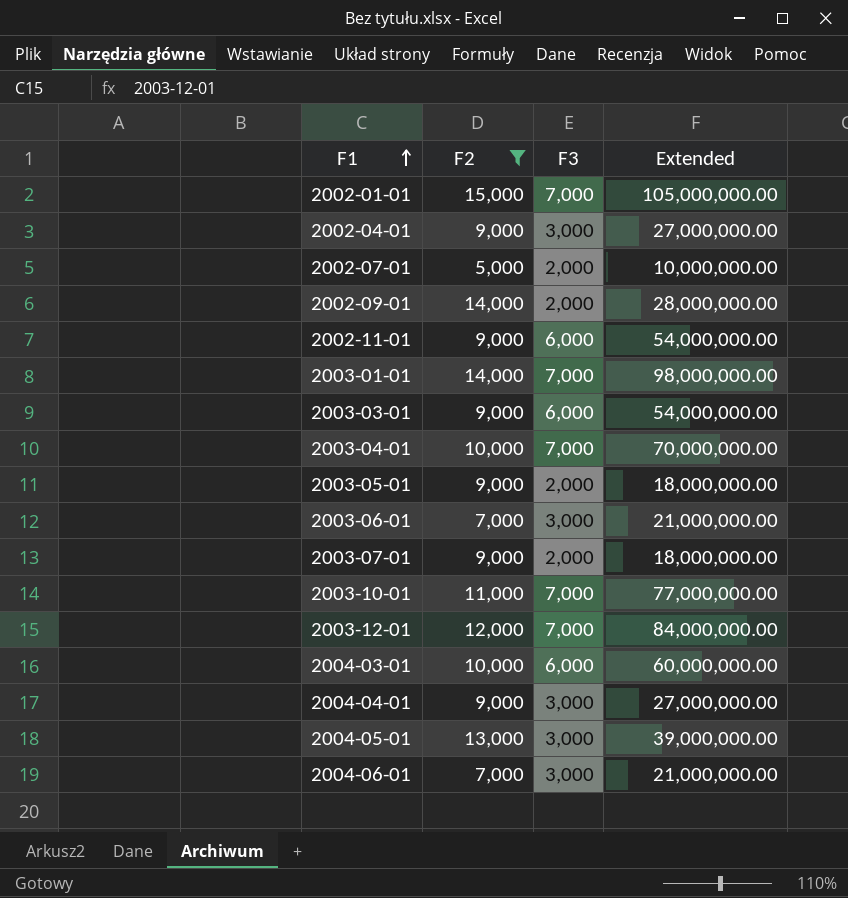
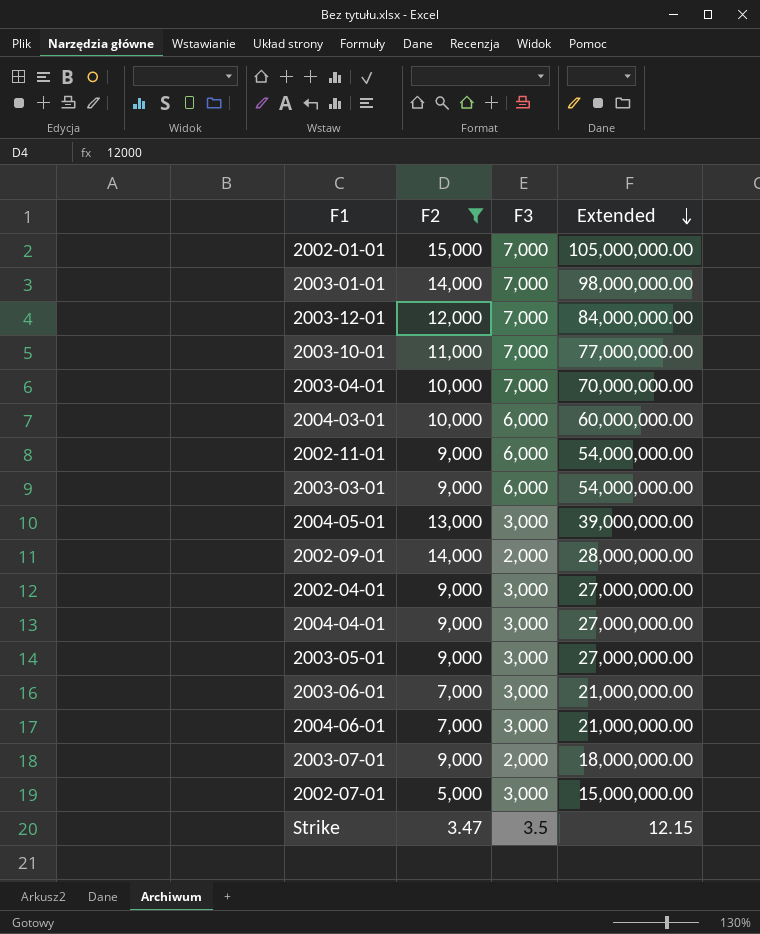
row order: F1 ascending -> Extended descending
2003-05-01 | F3: 2,000 -> 3,000
2003-05-01 | Extended: 18,000,000.00 -> 27,000,000.00
2002-07-01 | F3: 2,000 -> 3,000
2002-07-01 | Extended: 10,000,000.00 -> 15,000,000.00
row Strike: none -> 3.47 | 3.5 | 12.15

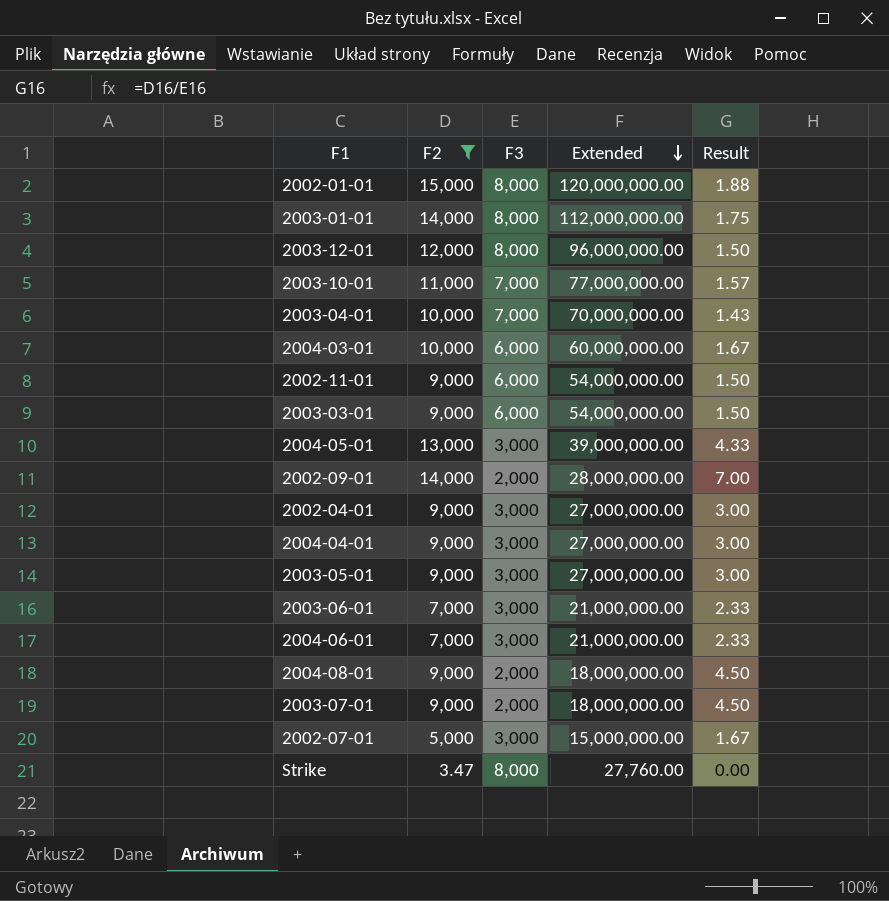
column Result | formula: none -> [F2] / [F3]
2002-01-01 | F3: 7,000 -> 8,000
2002-01-01 | Extended: 105,000,000.00 -> 120,000,000.00
2003-01-01 | F3: 7,000 -> 8,000
2003-01-01 | Extended: 98,000,000.00 -> 112,000,000.00
2003-12-01 | F3: 7,000 -> 8,000
2003-12-01 | Extended: 84,000,000.00 -> 96,000,000.00
row 2004-08-01: none -> 9,000 | 2,000 | 18,000,000.00 | 4.50
Strike | F3: 3.5 -> 8,000
Strike | Extended: 12.15 -> 27,760.00

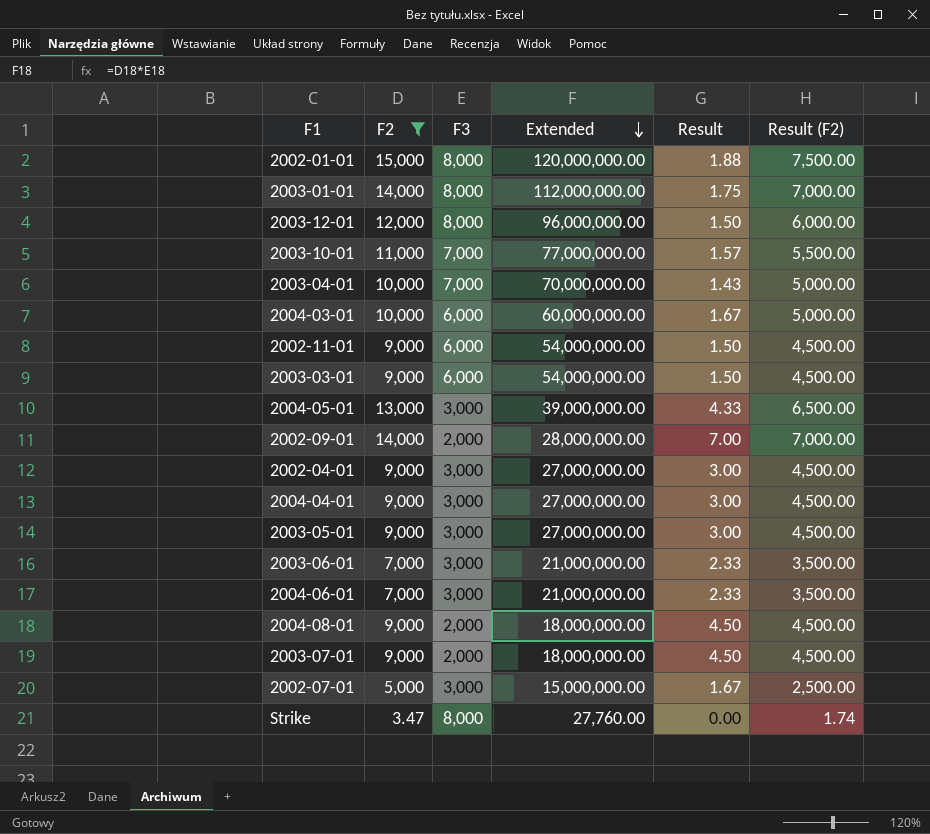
column Result (F2) | formula: none -> [F2] * 0.5

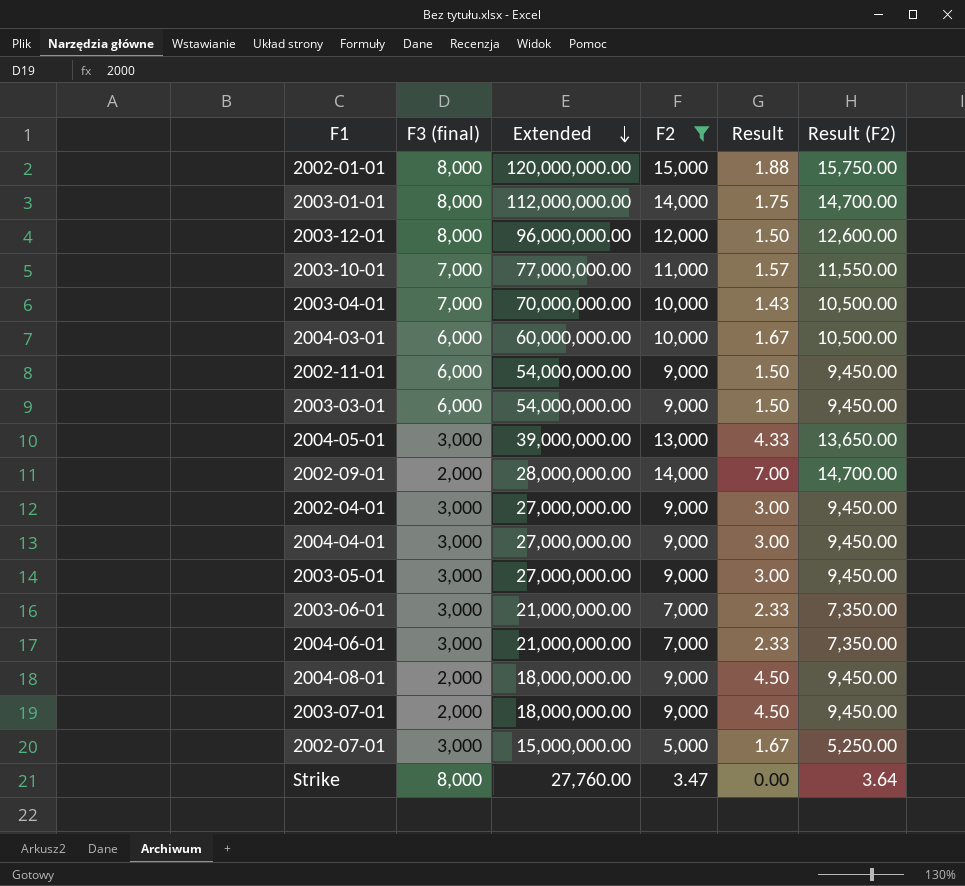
column name: F3 -> F3 (final)
column F2 | position: 2 -> 4
column Result (F2) | formula: [F2] * 0.5 -> [F2] * 1.05

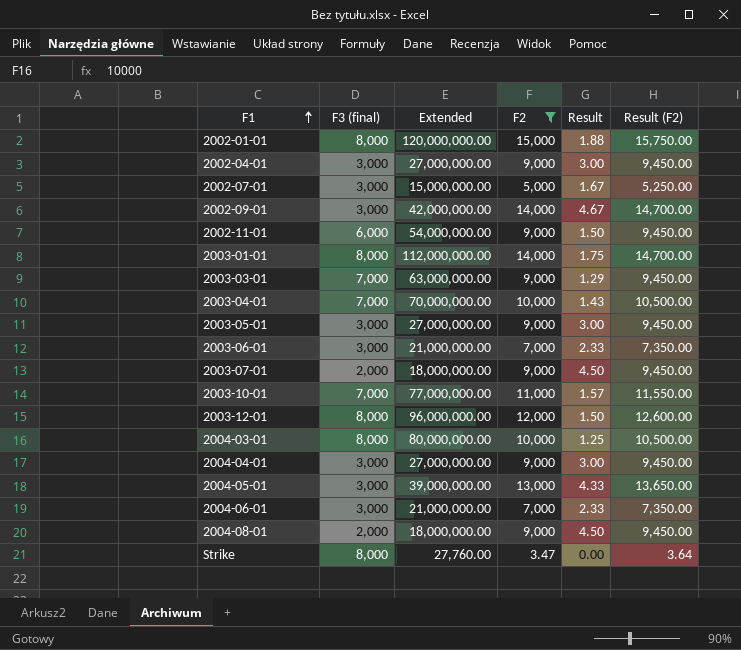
row order: Extended descending -> F1 ascending
2002-09-01 | F3 (final): 2,000 -> 3,000
2002-09-01 | Extended: 28,000,000.00 -> 42,000,000.00
2002-09-01 | Result: 7.00 -> 4.67
2003-03-01 | F3 (final): 6,000 -> 7,000
2003-03-01 | Extended: 54,000,000.00 -> 63,000,000.00
2003-03-01 | Result: 1.50 -> 1.29
2004-03-01 | F3 (final): 6,000 -> 8,000
2004-03-01 | Extended: 60,000,000.00 -> 80,000,000.00
2004-03-01 | Result: 1.67 -> 1.25

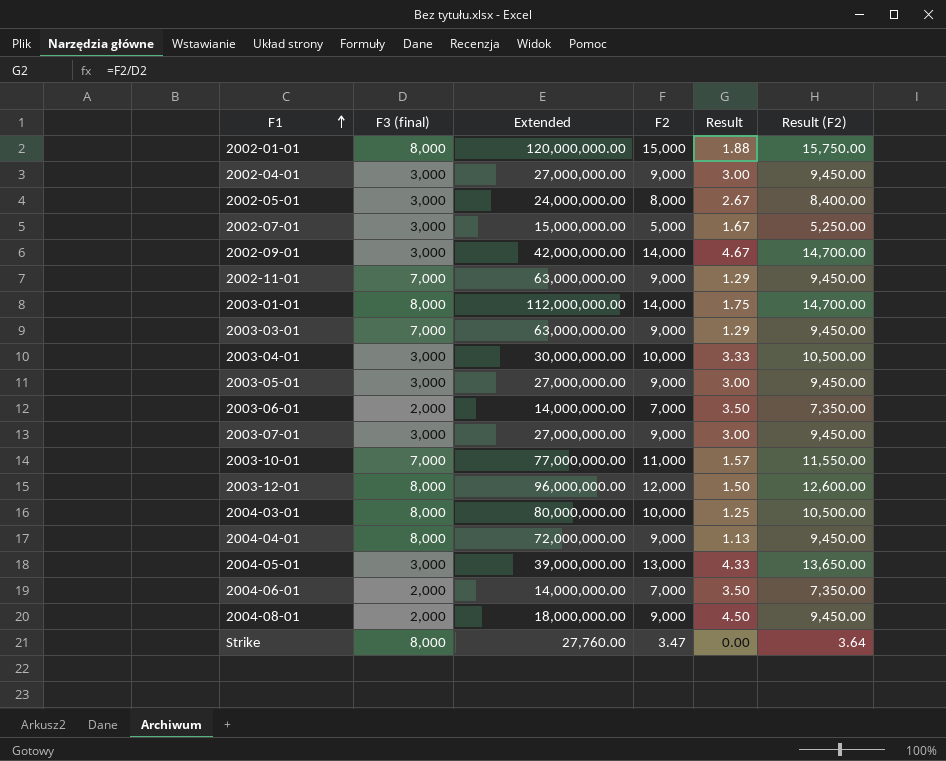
filter: F2 != 8,000 -> none
2002-11-01 | F3 (final): 6,000 -> 7,000
2002-11-01 | Extended: 54,000,000.00 -> 63,000,000.00
2002-11-01 | Result: 1.50 -> 1.29
2003-04-01 | F3 (final): 7,000 -> 3,000
2003-04-01 | Extended: 70,000,000.00 -> 30,000,000.00
2003-04-01 | Result: 1.43 -> 3.33
2003-06-01 | F3 (final): 3,000 -> 2,000
2003-06-01 | Extended: 21,000,000.00 -> 14,000,000.00
2003-06-01 | Result: 2.33 -> 3.50
2003-07-01 | F3 (final): 2,000 -> 3,000
2003-07-01 | Extended: 18,000,000.00 -> 27,000,000.00
2003-07-01 | Result: 4.50 -> 3.00
2004-04-01 | F3 (final): 3,000 -> 8,000
2004-04-01 | Extended: 27,000,000.00 -> 72,000,000.00
2004-04-01 | Result: 3.00 -> 1.13
2004-06-01 | F3 (final): 3,000 -> 2,000
2004-06-01 | Extended: 21,000,000.00 -> 14,000,000.00
2004-06-01 | Result: 2.33 -> 3.50

